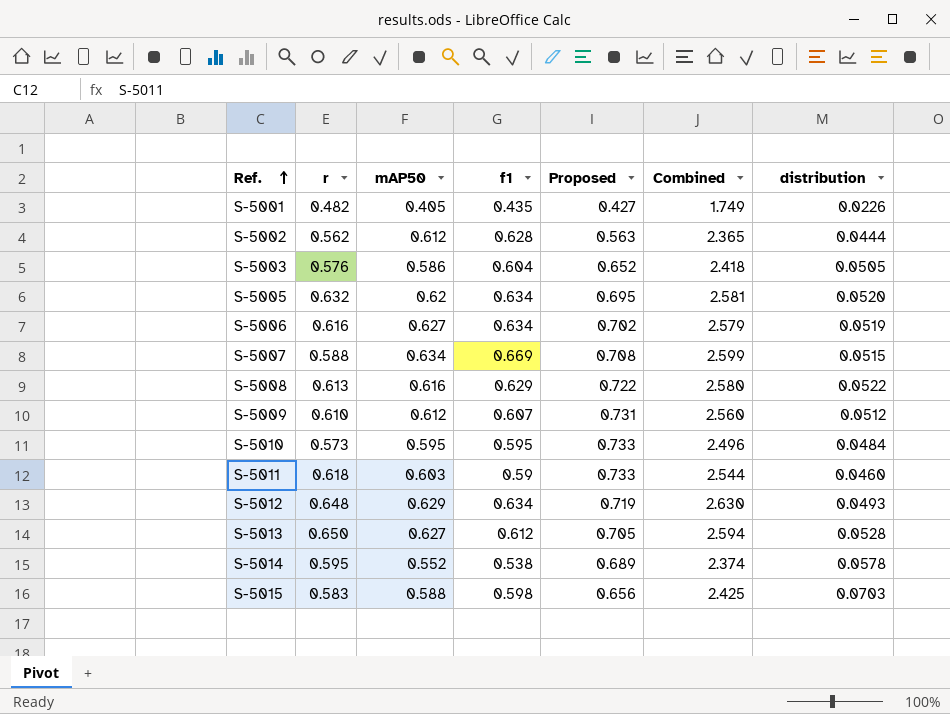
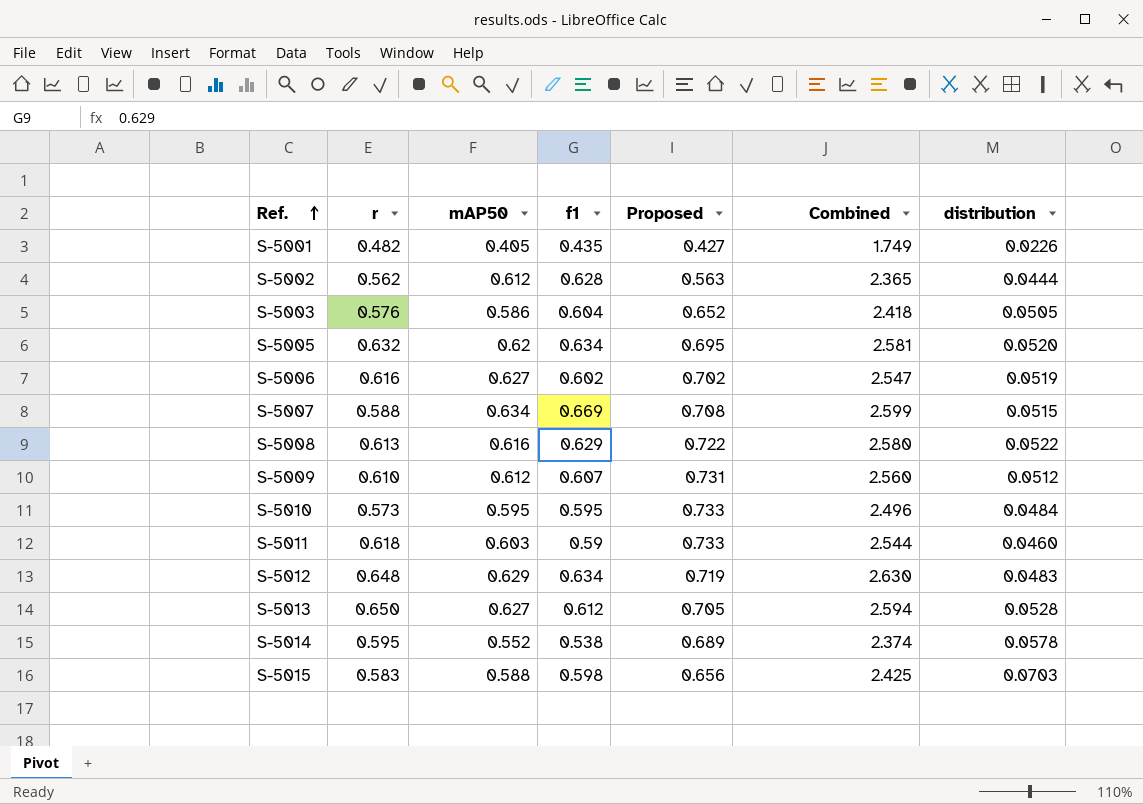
S-5006 | f1: 0.634 -> 0.602
S-5006 | Combined: 2.579 -> 2.547
S-5012 | distribution: 0.0493 -> 0.0483

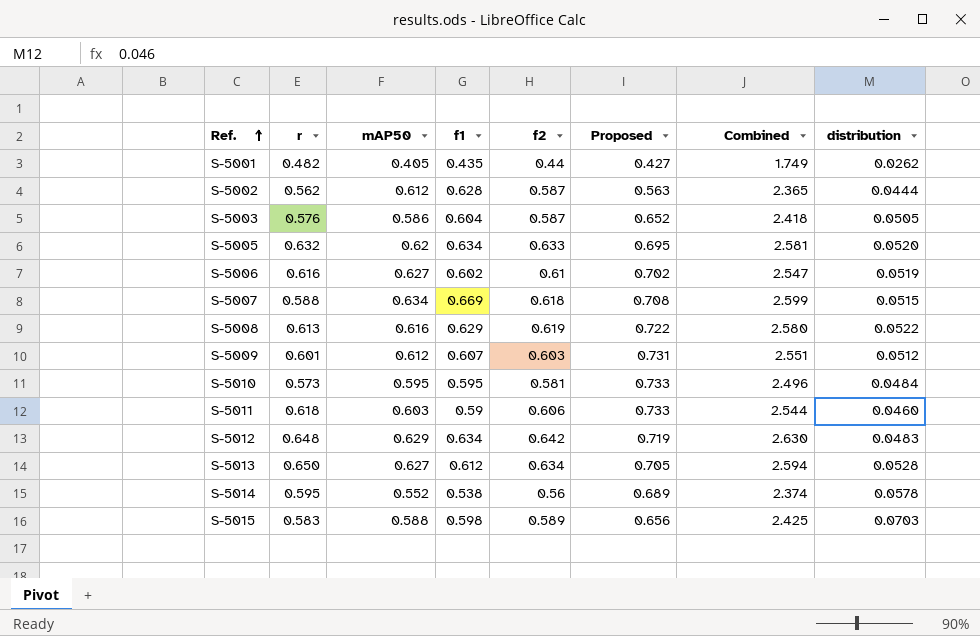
column f2 | position: none -> 5
S-5001 | distribution: 0.0226 -> 0.0262
S-5009 | r: 0.610 -> 0.601
S-5009 | Combined: 2.560 -> 2.551

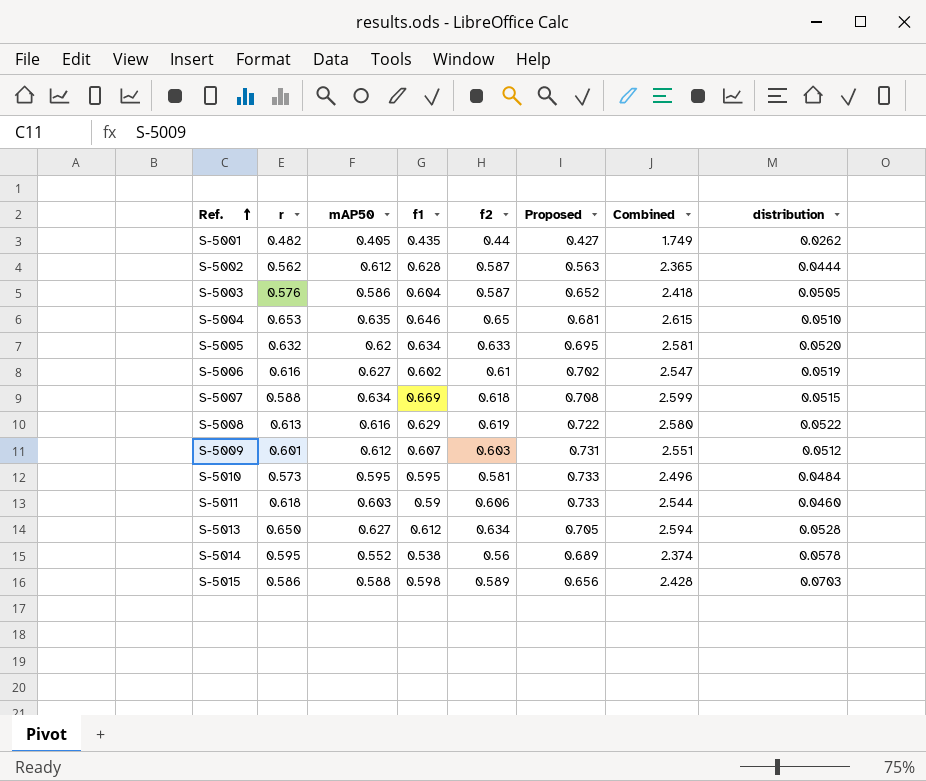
row S-5012: 0.648 | 0.629 | 0.634 | 0.642 | 0.719 | 2.630 | 0.0483 -> none
row S-5004: none -> 0.653 | 0.635 | 0.646 | 0.65 | 0.681 | 2.615 | 0.0510
S-5015 | r: 0.583 -> 0.586
S-5015 | Combined: 2.425 -> 2.428

